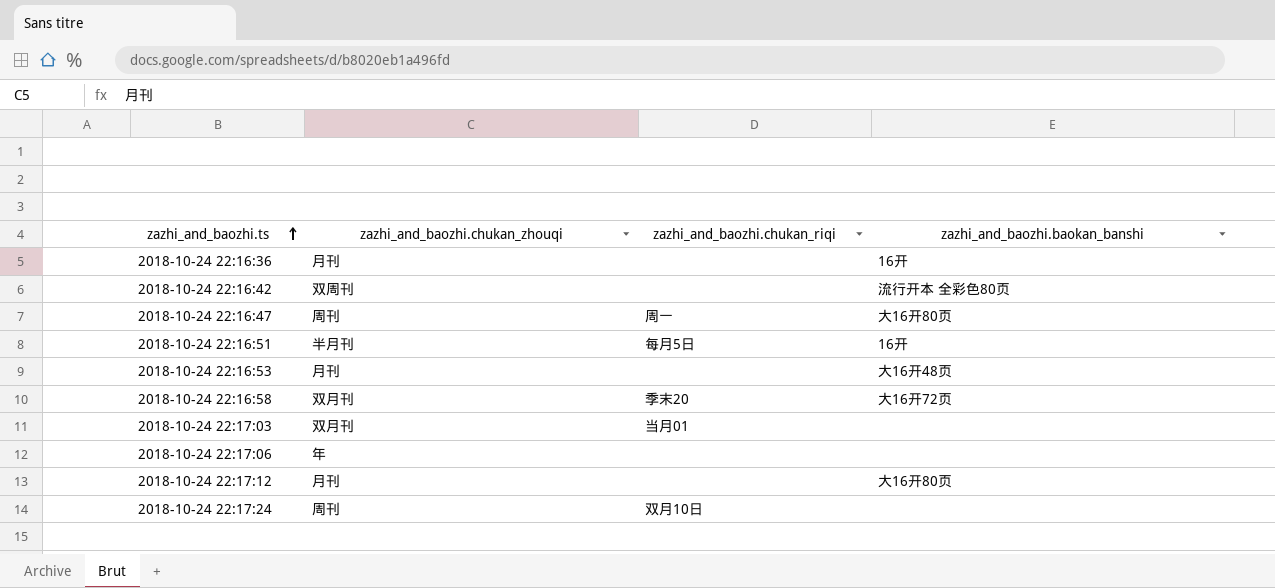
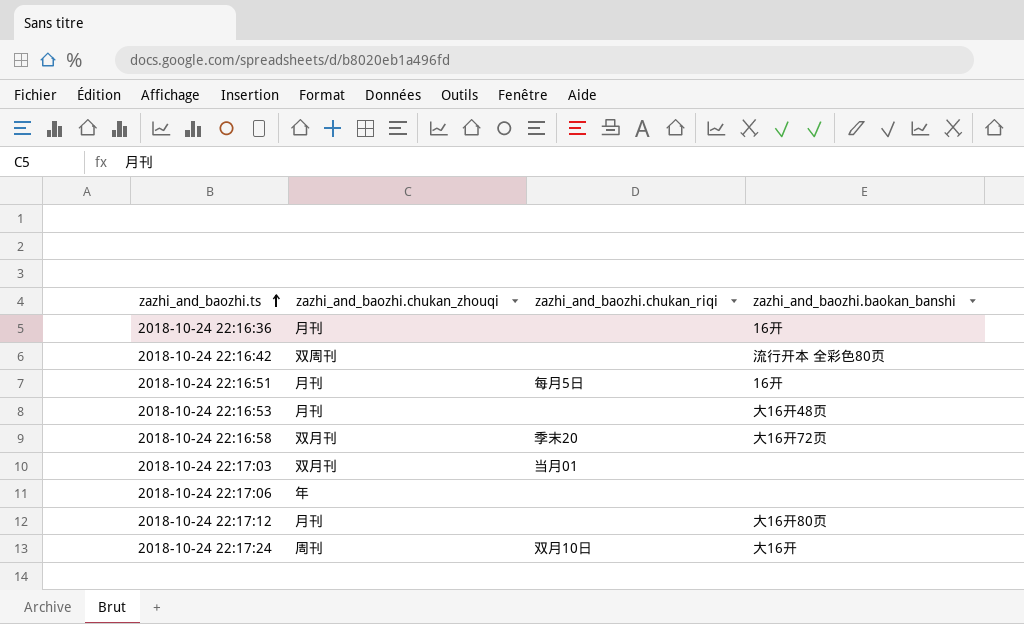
row 2018-10-24 22:16:47: 周刊 | 周一 | 大16开80页 -> none
2018-10-24 22:16:51 | zazhi_and_baozhi.chukan_zhouqi: 半月刊 -> 月刊
2018-10-24 22:17:24 | zazhi_and_baozhi.baokan_banshi: none -> 大16开

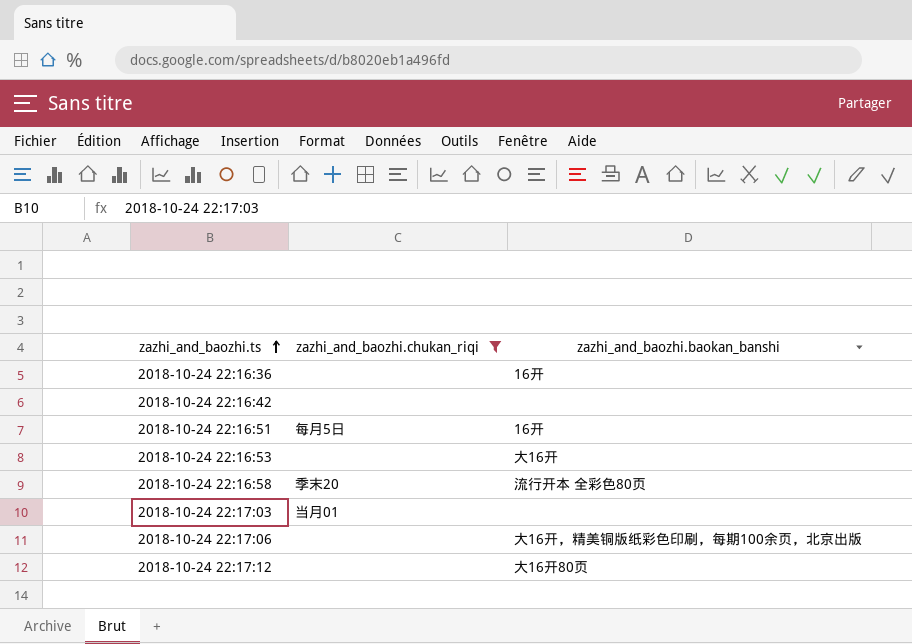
filter: none -> zazhi_and_baozhi.chukan_riqi != 双月10日
column zazhi_and_baozhi.chukan_zhouqi | position: 2 -> none
2018-10-24 22:16:42 | zazhi_and_baozhi.baokan_banshi: 流行开本 全彩色80页 -> none
2018-10-24 22:16:53 | zazhi_and_baozhi.baokan_banshi: 大16开48页 -> 大16开
2018-10-24 22:16:58 | zazhi_and_baozhi.baokan_banshi: 大16开72页 -> 流行开本 全彩色80页
2018-10-24 22:17:06 | zazhi_and_baozhi.baokan_banshi: none -> 大16开，精美铜版纸彩色印刷，每期100余页，北京出版

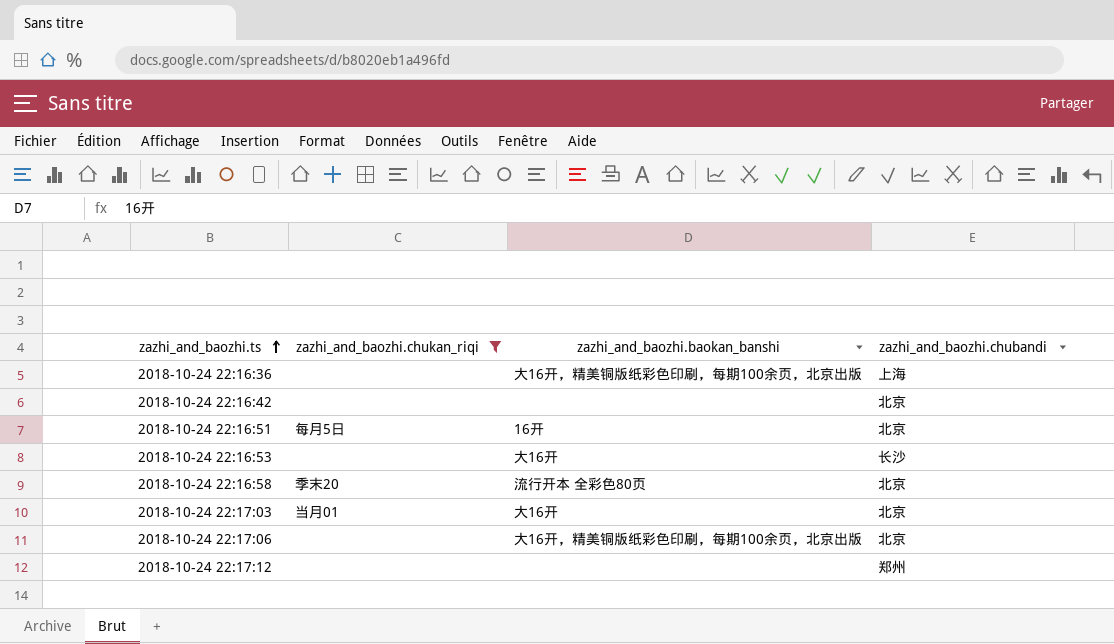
column zazhi_and_baozhi.chubandi | position: none -> 4
2018-10-24 22:16:36 | zazhi_and_baozhi.baokan_banshi: 16开 -> 大16开，精美铜版纸彩色印刷，每期100余页，北京出版
2018-10-24 22:17:03 | zazhi_and_baozhi.baokan_banshi: none -> 大16开
2018-10-24 22:17:12 | zazhi_and_baozhi.baokan_banshi: 大16开80页 -> none

